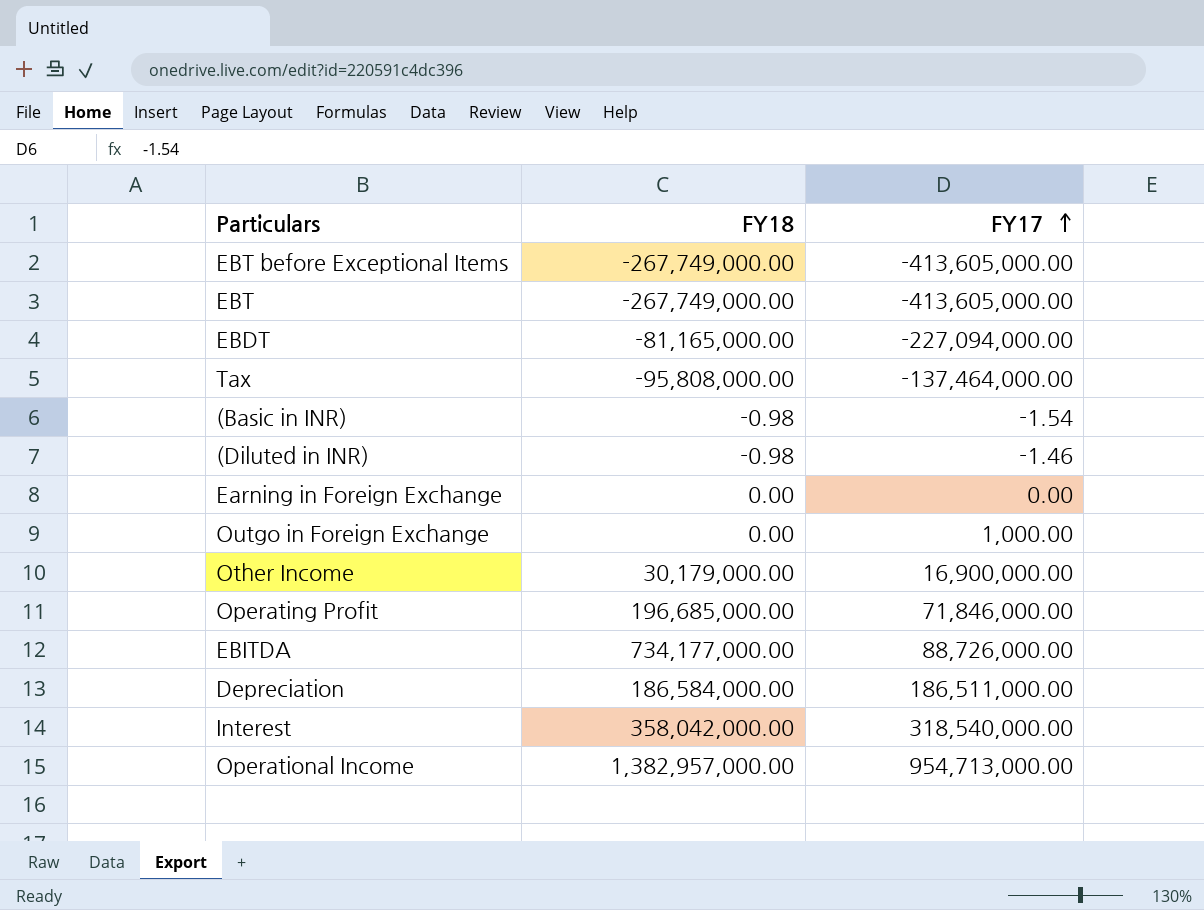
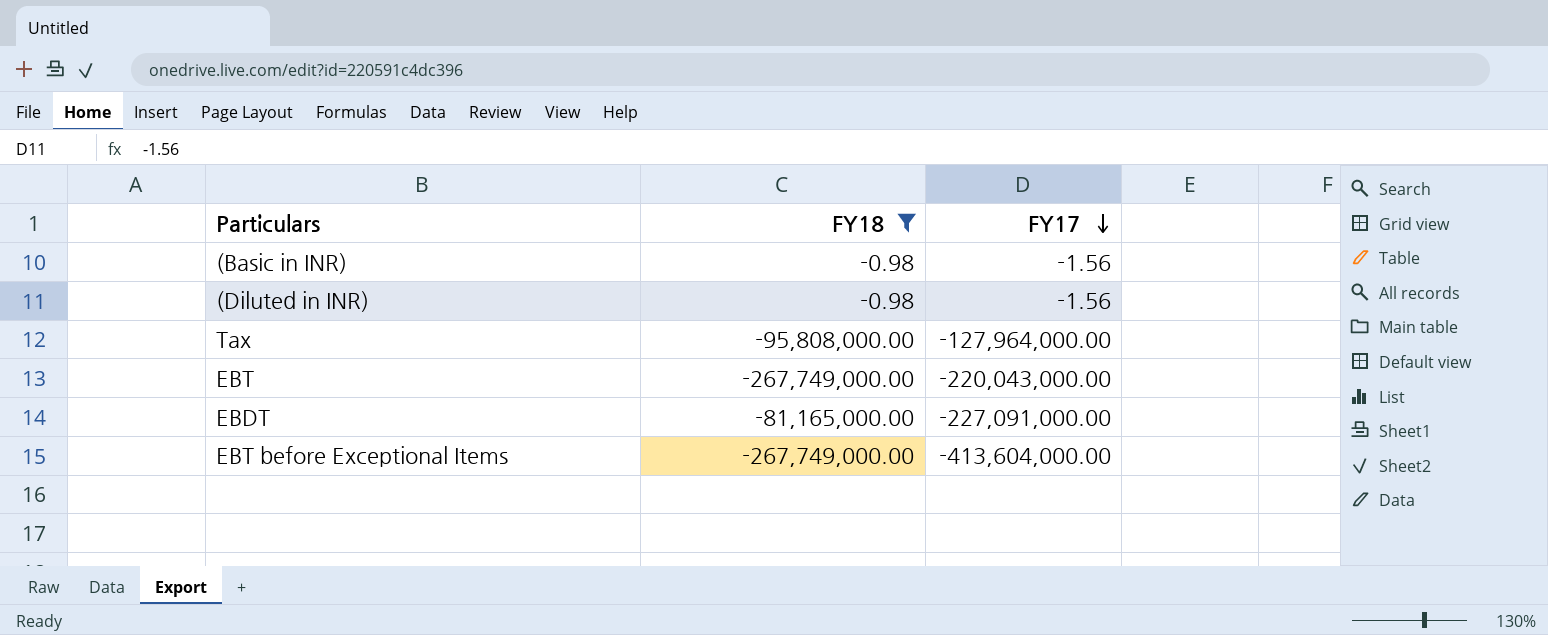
filter: none -> FY18 <= -0.98
row order: FY17 ascending -> FY17 descending
(Basic in INR) | FY17: -1.54 -> -1.56
(Diluted in INR) | FY17: -1.46 -> -1.56
Tax | FY17: -137,464,000.00 -> -127,964,000.00
EBT | FY17: -413,605,000.00 -> -220,043,000.00
EBDT | FY17: -227,094,000.00 -> -227,091,000.00
EBT before Exceptional Items | FY17: -413,605,000.00 -> -413,604,000.00

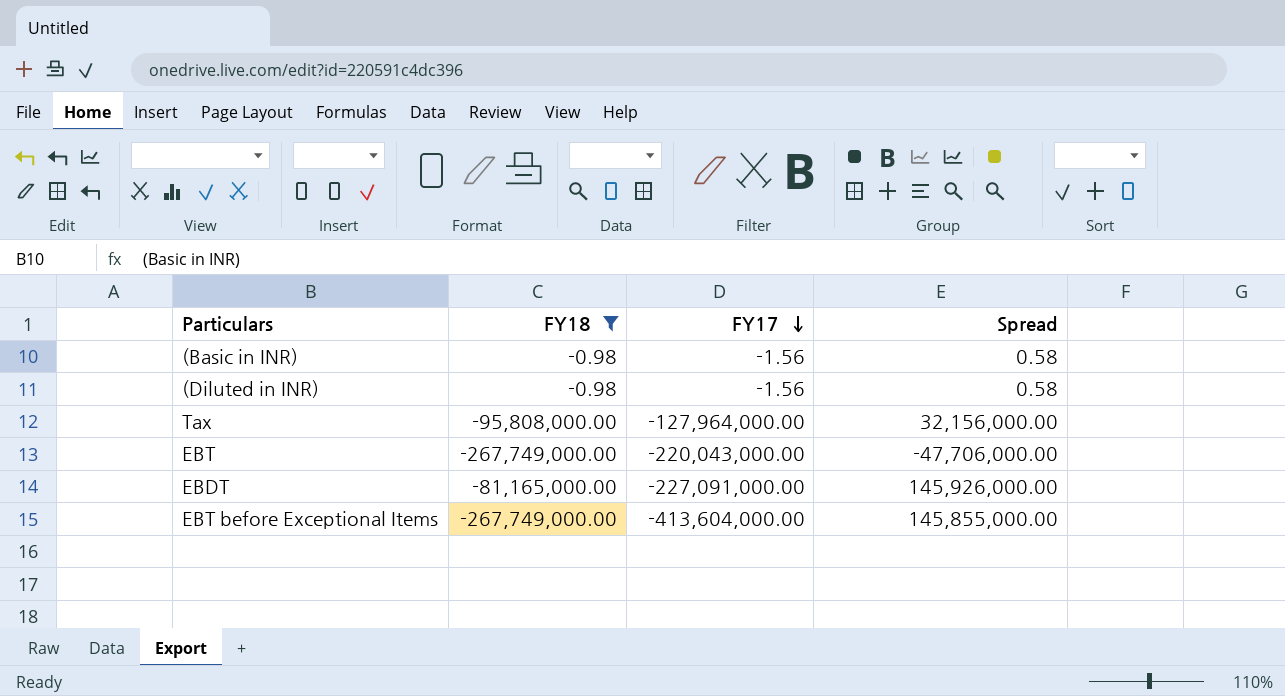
column Spread | formula: none -> [FY18] - [FY17]

